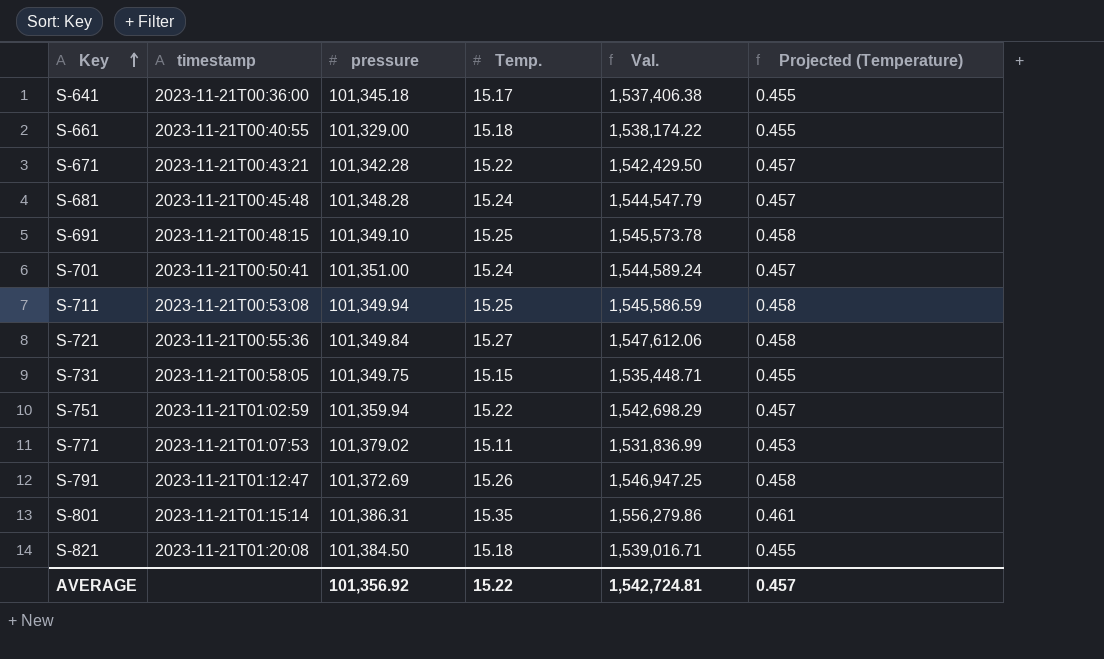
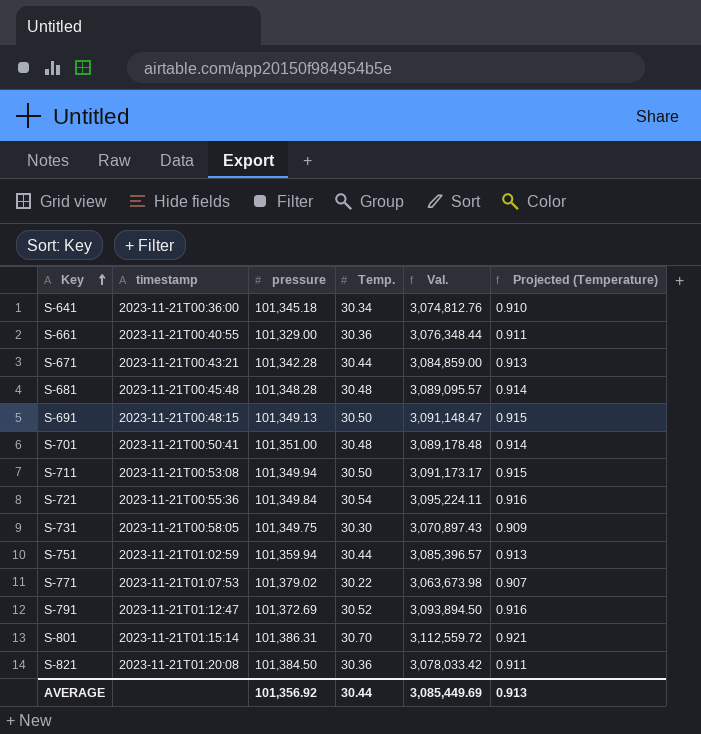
S-641 | Temp.: 15.17 -> 30.34
S-641 | Val.: 1,537,406.38 -> 3,074,812.76
S-641 | Projected (Temperature): 0.455 -> 0.910
S-661 | Temp.: 15.18 -> 30.36
S-661 | Val.: 1,538,174.22 -> 3,076,348.44
S-661 | Projected (Temperature): 0.455 -> 0.911
S-671 | Temp.: 15.22 -> 30.44
S-671 | Val.: 1,542,429.50 -> 3,084,859.00
S-671 | Projected (Temperature): 0.457 -> 0.913
S-681 | Temp.: 15.24 -> 30.48
S-681 | Val.: 1,544,547.79 -> 3,089,095.57
S-681 | Projected (Temperature): 0.457 -> 0.914
S-691 | pressure: 101,349.10 -> 101,349.13
S-691 | Temp.: 15.25 -> 30.50
S-691 | Val.: 1,545,573.78 -> 3,091,148.47
S-691 | Projected (Temperature): 0.458 -> 0.915
S-701 | Temp.: 15.24 -> 30.48
S-701 | Val.: 1,544,589.24 -> 3,089,178.48
S-701 | Projected (Temperature): 0.457 -> 0.914
S-711 | Temp.: 15.25 -> 30.50
S-711 | Val.: 1,545,586.59 -> 3,091,173.17
S-711 | Projected (Temperature): 0.458 -> 0.915
S-721 | Temp.: 15.27 -> 30.54
S-721 | Val.: 1,547,612.06 -> 3,095,224.11
S-721 | Projected (Temperature): 0.458 -> 0.916
S-731 | Temp.: 15.15 -> 30.30
S-731 | Val.: 1,535,448.71 -> 3,070,897.43
S-731 | Projected (Temperature): 0.455 -> 0.909
S-751 | Temp.: 15.22 -> 30.44
S-751 | Val.: 1,542,698.29 -> 3,085,396.57
S-751 | Projected (Temperature): 0.457 -> 0.913
S-771 | Temp.: 15.11 -> 30.22
S-771 | Val.: 1,531,836.99 -> 3,063,673.98
S-771 | Projected (Temperature): 0.453 -> 0.907
S-791 | Temp.: 15.26 -> 30.52
S-791 | Val.: 1,546,947.25 -> 3,093,894.50
S-791 | Projected (Temperature): 0.458 -> 0.916
S-801 | Temp.: 15.35 -> 30.70
S-801 | Val.: 1,556,279.86 -> 3,112,559.72
S-801 | Projected (Temperature): 0.461 -> 0.921
S-821 | Temp.: 15.18 -> 30.36
S-821 | Val.: 1,539,016.71 -> 3,078,033.42
S-821 | Projected (Temperature): 0.455 -> 0.911
AVERAGE | Temp.: 15.22 -> 30.44
AVERAGE | Val.: 1,542,724.81 -> 3,085,449.69
AVERAGE | Projected (Temperature): 0.457 -> 0.913

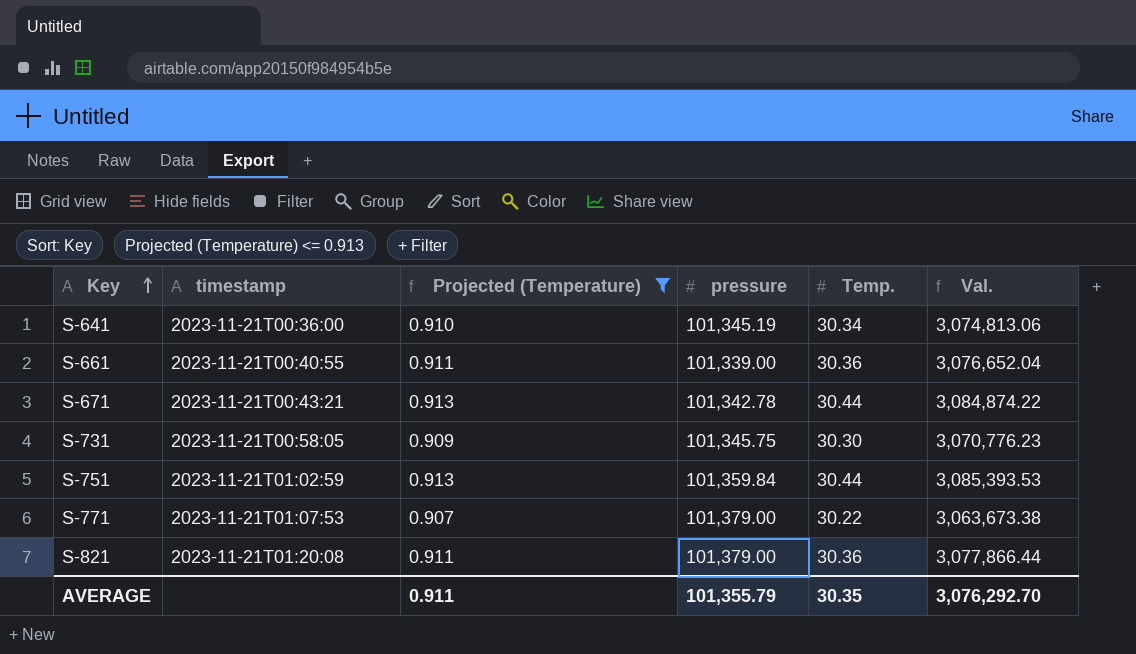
filter: none -> Projected (Temperature) <= 0.913
column Projected (Temperature) | position: 6 -> 3
S-641 | pressure: 101,345.18 -> 101,345.19
S-641 | Val.: 3,074,812.76 -> 3,074,813.06
S-661 | pressure: 101,329.00 -> 101,339.00
S-661 | Val.: 3,076,348.44 -> 3,076,652.04
S-671 | pressure: 101,342.28 -> 101,342.78
S-671 | Val.: 3,084,859.00 -> 3,084,874.22
S-731 | pressure: 101,349.75 -> 101,345.75
S-731 | Val.: 3,070,897.43 -> 3,070,776.23
S-751 | pressure: 101,359.94 -> 101,359.84
S-751 | Val.: 3,085,396.57 -> 3,085,393.53
S-771 | pressure: 101,379.02 -> 101,379.00
S-771 | Val.: 3,063,673.98 -> 3,063,673.38
S-821 | pressure: 101,384.50 -> 101,379.00
S-821 | Val.: 3,078,033.42 -> 3,077,866.44
AVERAGE | Projected (Temperature): 0.913 -> 0.911
AVERAGE | pressure: 101,356.92 -> 101,355.79
AVERAGE | Temp.: 30.44 -> 30.35
AVERAGE | Val.: 3,085,449.69 -> 3,076,292.70

